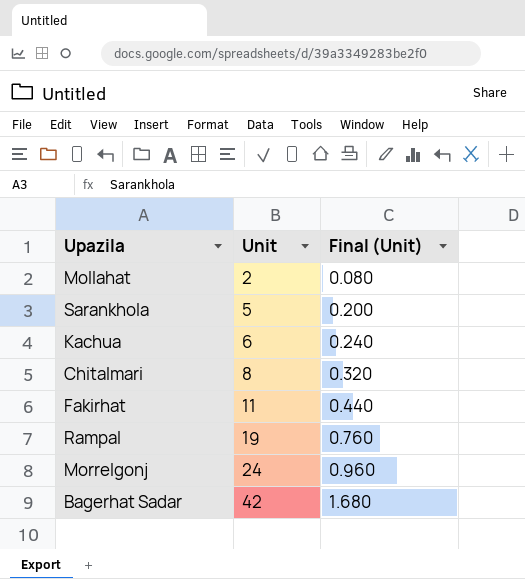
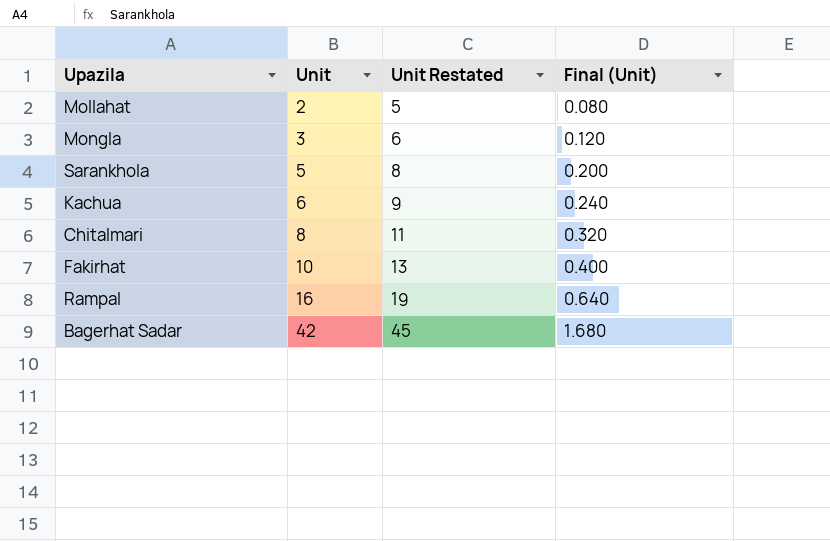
column Unit Restated | formula: none -> [Unit] + 3
row Morrelgonj: 24 | 0.960 -> none
row Mongla: none -> 3 | 6 | 0.120
Fakirhat | Unit: 11 -> 10
Fakirhat | Final (Unit): 0.440 -> 0.400
Rampal | Unit: 19 -> 16
Rampal | Final (Unit): 0.760 -> 0.640

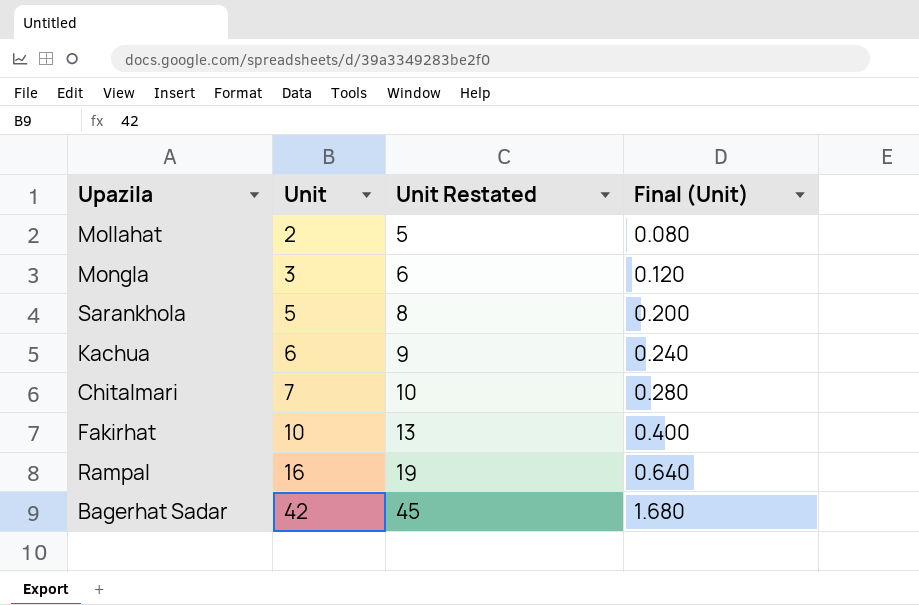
Chitalmari | Unit: 8 -> 7
Chitalmari | Unit Restated: 11 -> 10
Chitalmari | Final (Unit): 0.320 -> 0.280

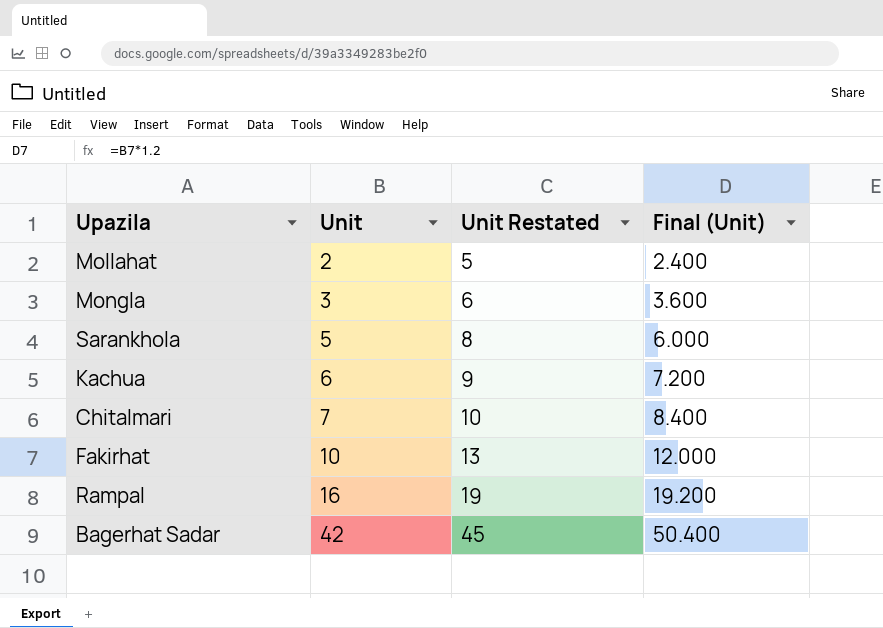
column Final (Unit) | formula: [Unit] * 0.04 -> [Unit] * 1.2

